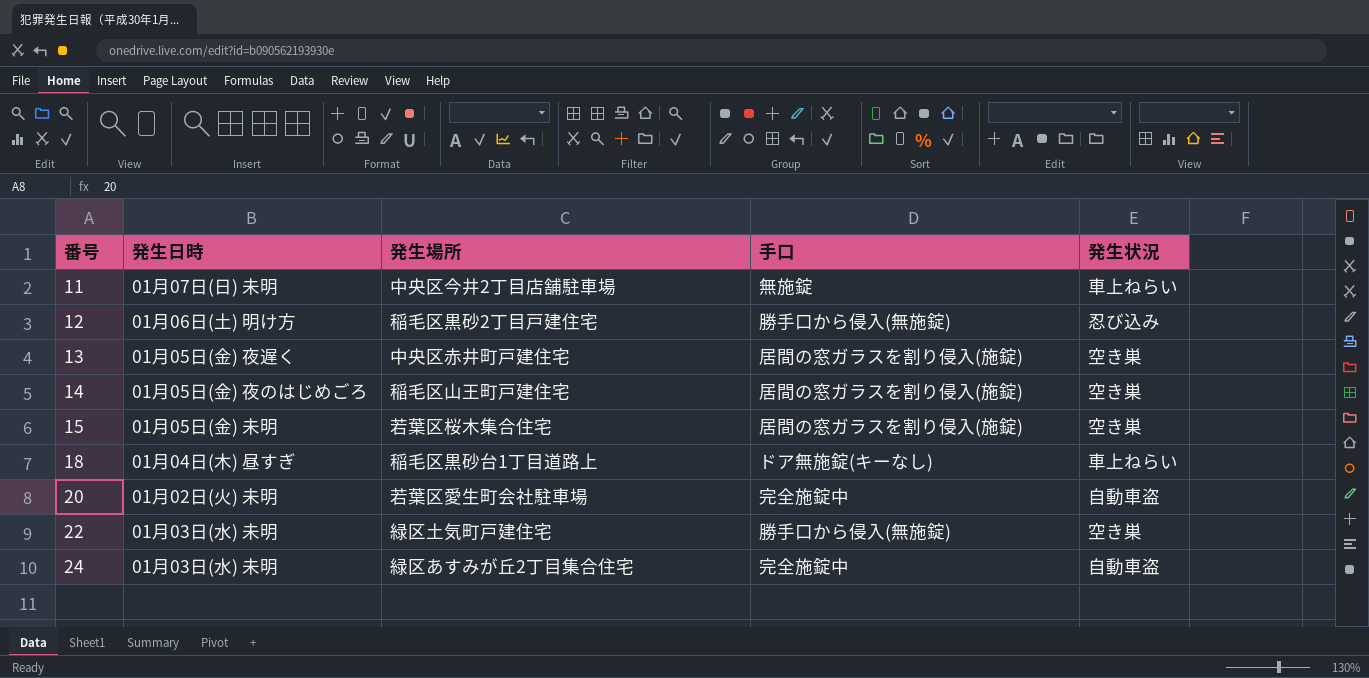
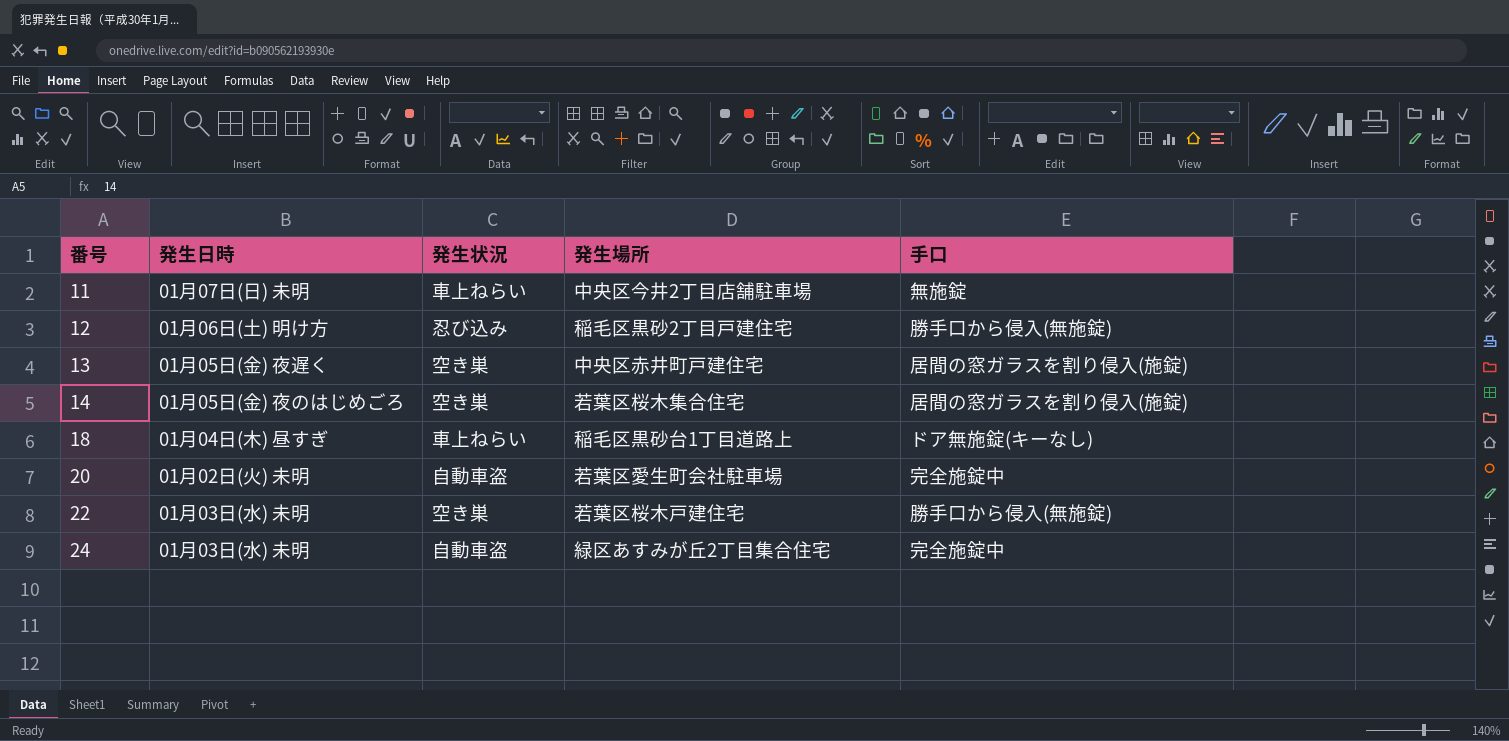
column 発生状況 | position: 5 -> 3
row 15: 01月05日(金) 未明 | 若葉区桜木集合住宅 | 居間の窓ガラスを割り侵入(施錠) | 空き巣 -> none
14 | 発生場所: 稲毛区山王町戸建住宅 -> 若葉区桜木集合住宅
22 | 発生場所: 緑区土気町戸建住宅 -> 若葉区桜木戸建住宅

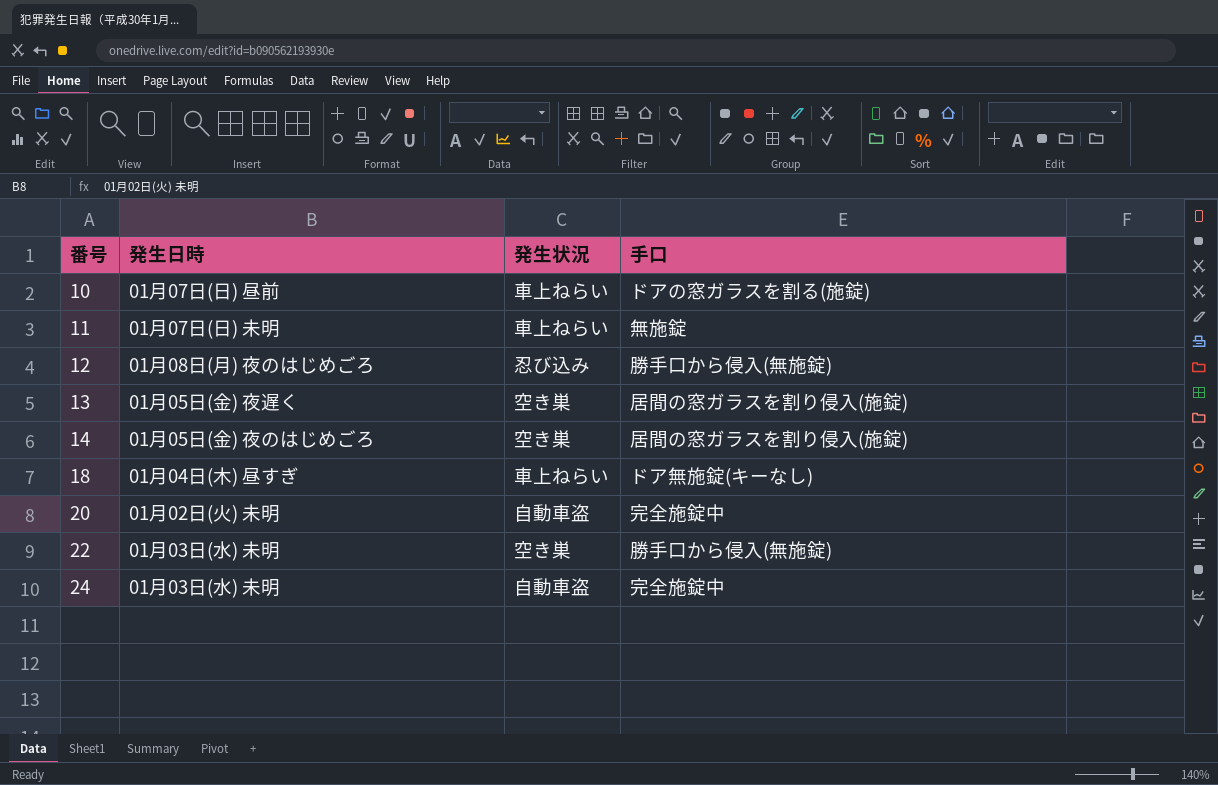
column 発生場所 | position: 4 -> none
row 10: none -> 01月07日(日) 昼前 | 車上ねらい | ドアの窓ガラスを割る(施錠)
12 | 発生日時: 01月06日(土) 明け方 -> 01月08日(月) 夜のはじめごろ

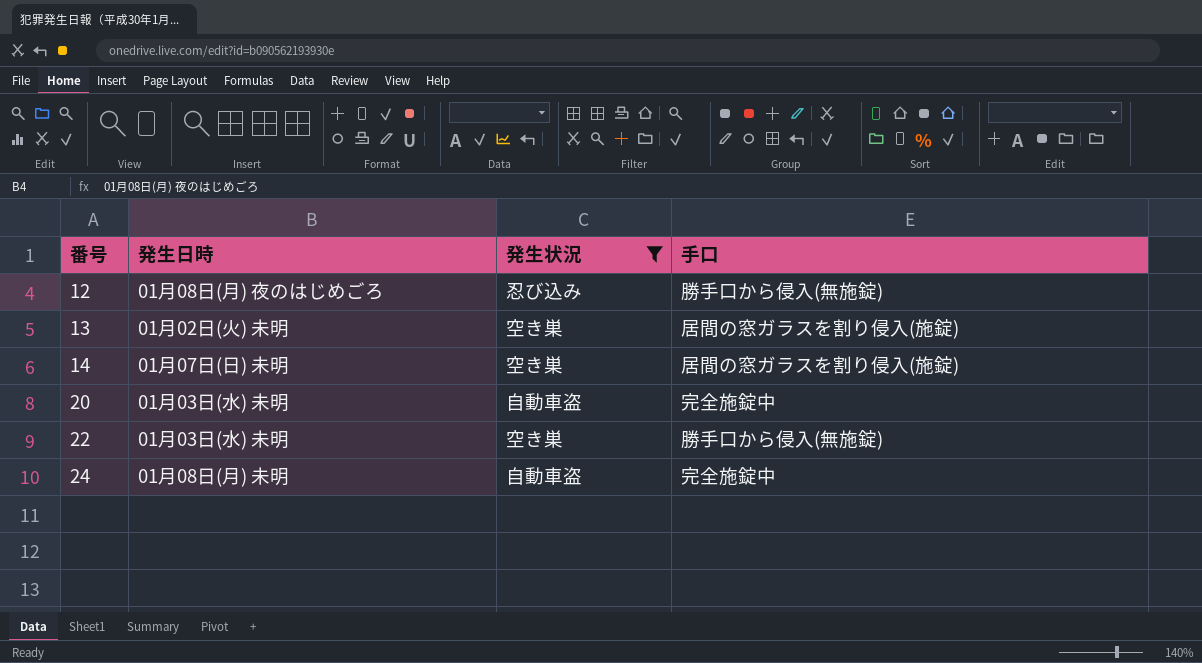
filter: none -> 発生状況 != 車上ねらい
13 | 発生日時: 01月05日(金) 夜遅く -> 01月02日(火) 未明
14 | 発生日時: 01月05日(金) 夜のはじめごろ -> 01月07日(日) 未明
20 | 発生日時: 01月02日(火) 未明 -> 01月03日(水) 未明
24 | 発生日時: 01月03日(水) 未明 -> 01月08日(月) 未明

